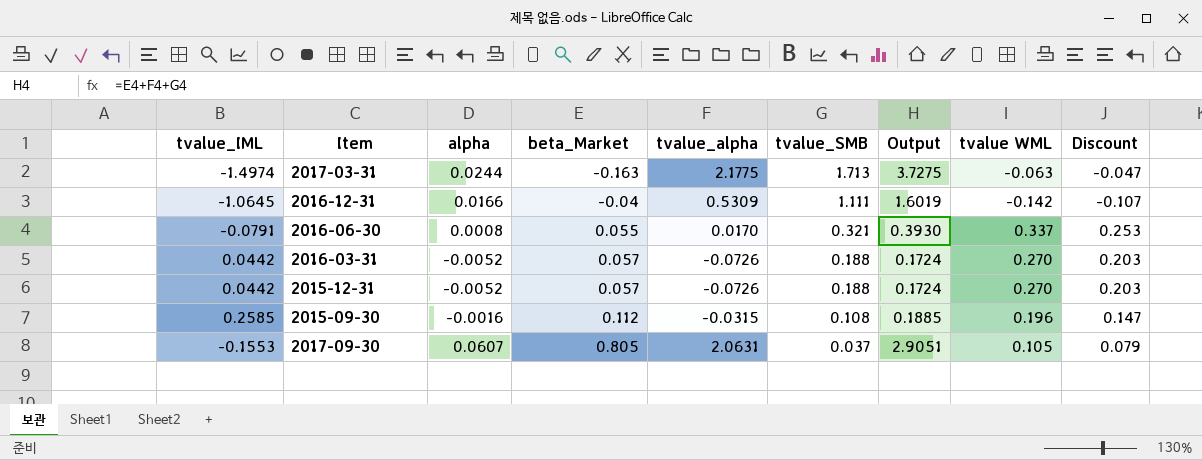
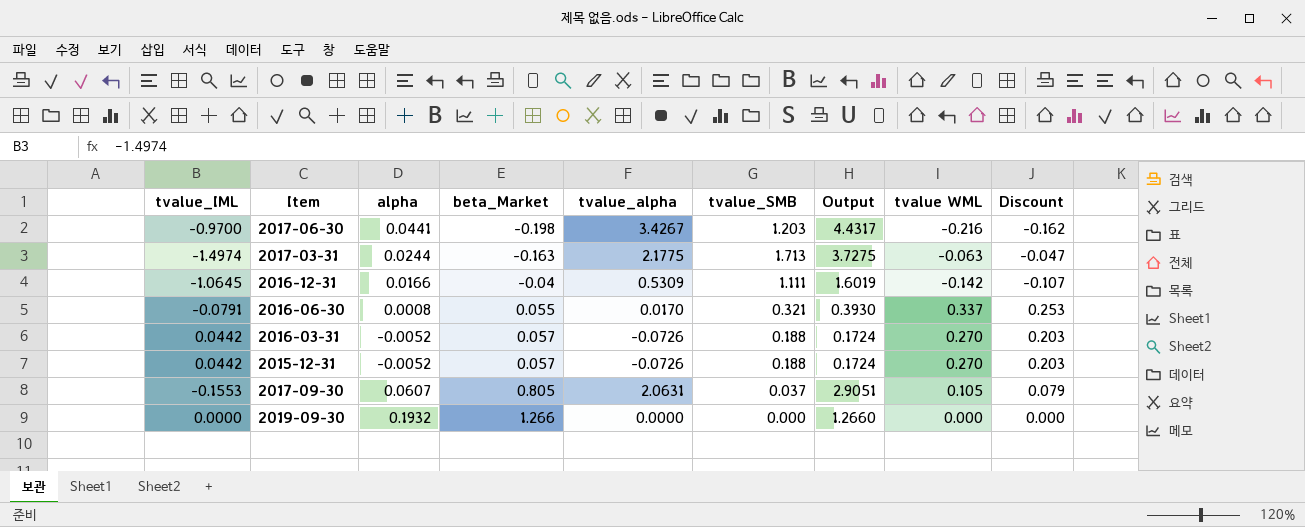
row 2015-09-30: 0.2585 | -0.0016 | 0.112 | -0.0315 | 0.108 | 0.1885 | 0.196 | 0.147 -> none
row 2017-06-30: none -> -0.9700 | 0.0441 | -0.198 | 3.4267 | 1.203 | 4.4317 | -0.216 | -0.162
row 2019-09-30: none -> 0.0000 | 0.1932 | 1.266 | 0.0000 | 0.000 | 1.2660 | 0.000 | 0.000

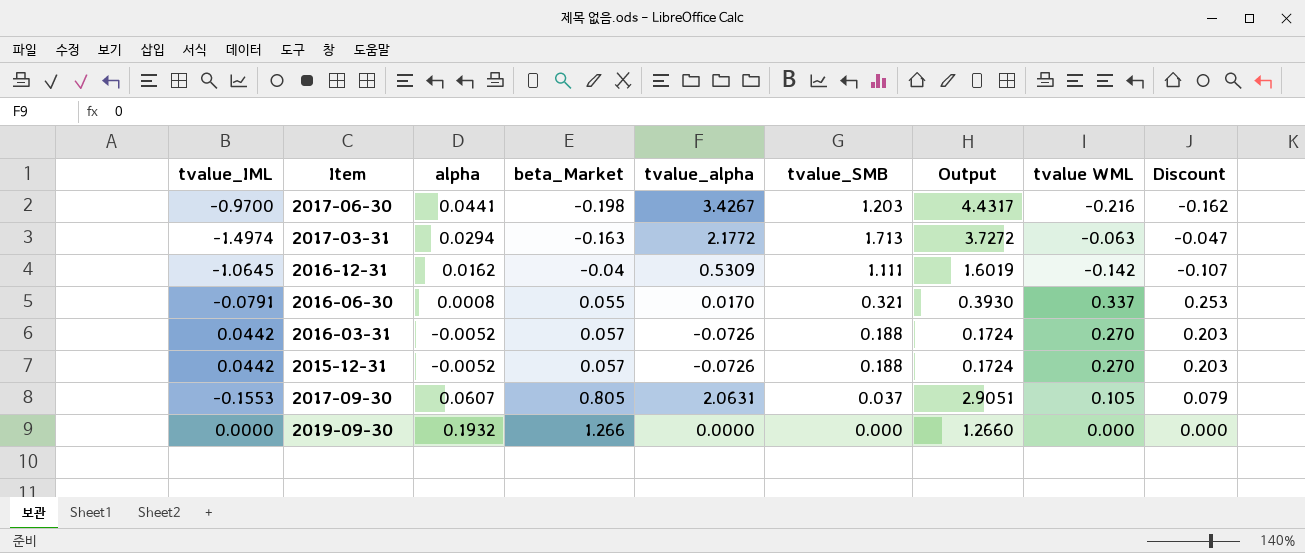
2017-03-31 | alpha: 0.0244 -> 0.0294
2017-03-31 | tvalue_alpha: 2.1775 -> 2.1772
2017-03-31 | Output: 3.7275 -> 3.7272
2016-12-31 | alpha: 0.0166 -> 0.0162

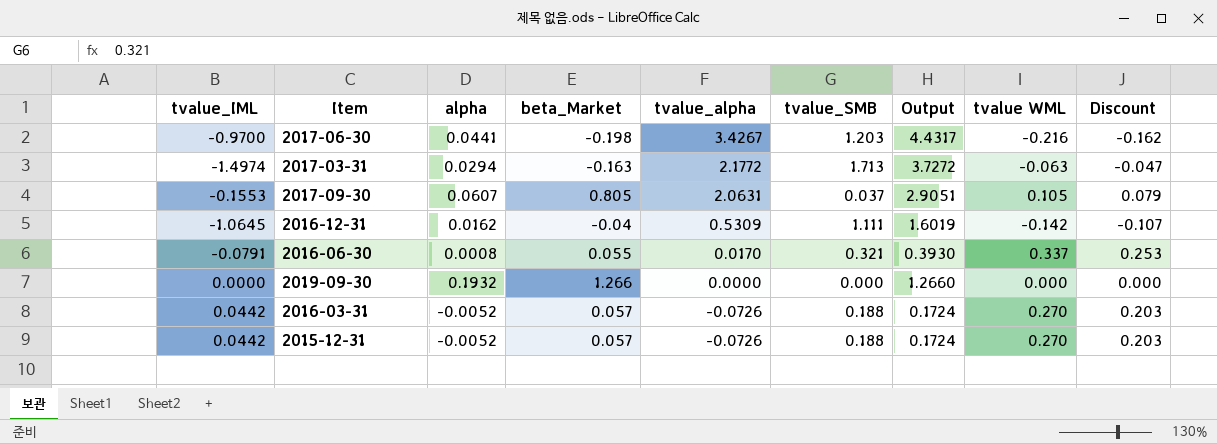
row order: beta_Market ascending -> tvalue_alpha descending

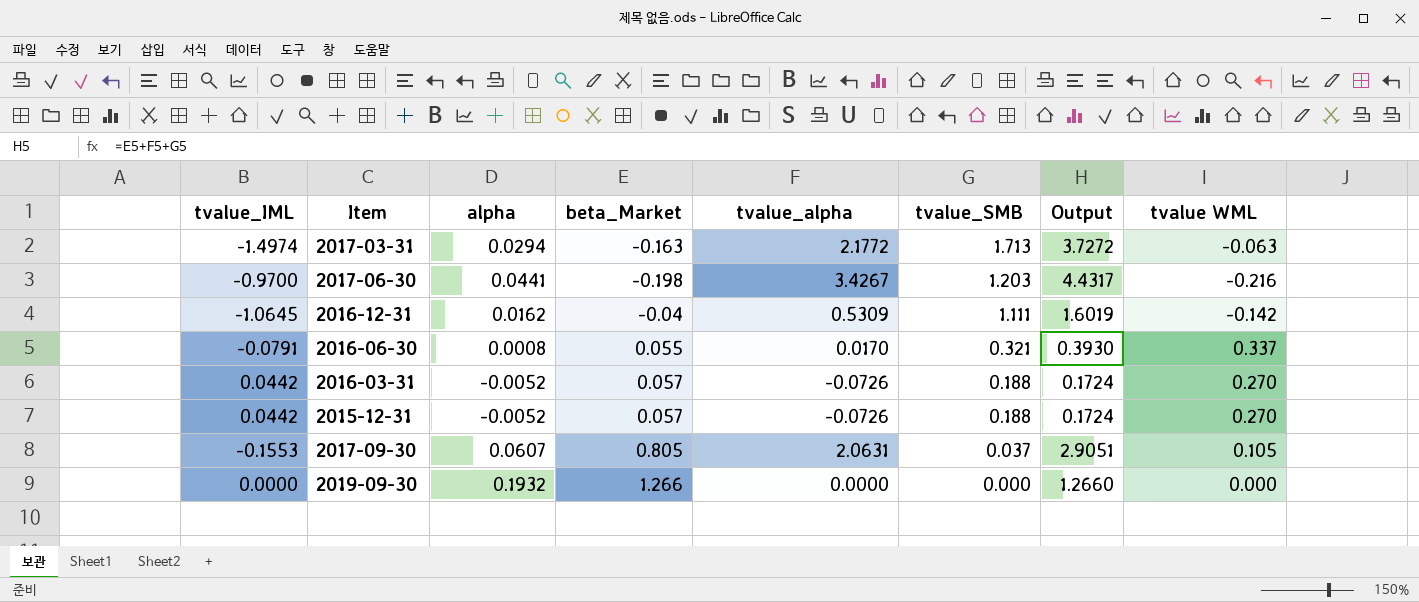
row order: tvalue_alpha descending -> tvalue_SMB descending
column Discount | formula: [tvalue WML] * 0.75 -> none

